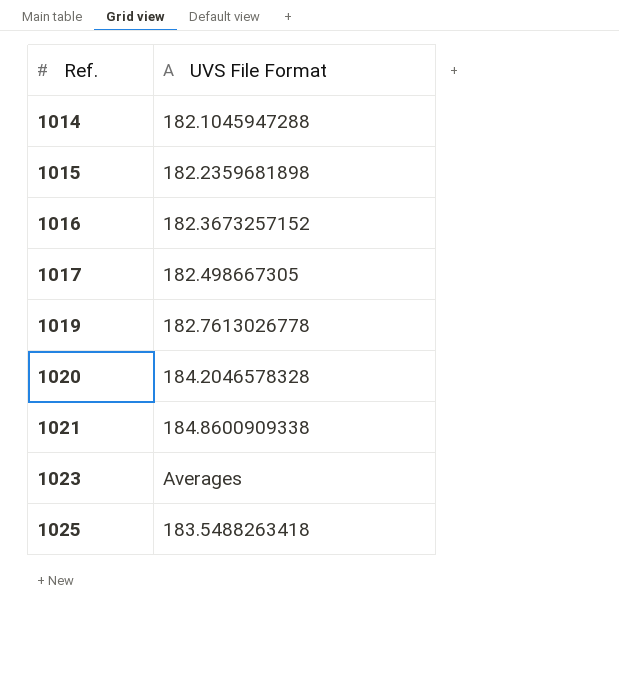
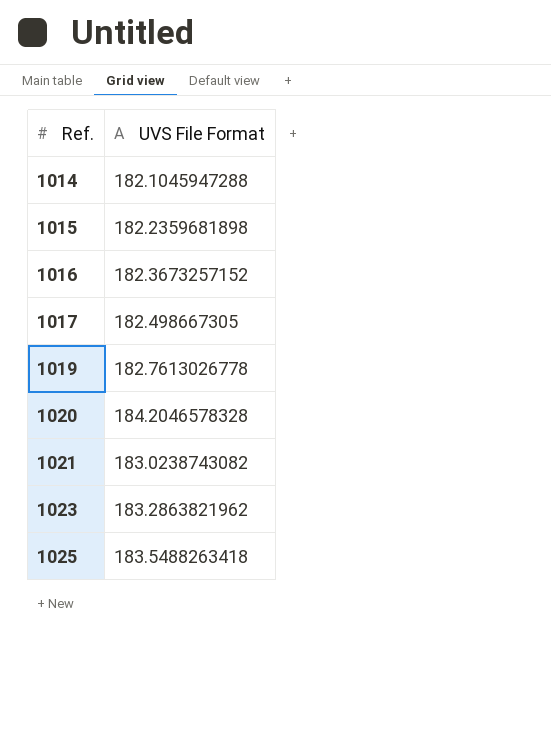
1021 | UVS File Format: 184.8600909338 -> 183.0238743082
1023 | UVS File Format: Averages -> 183.2863821962

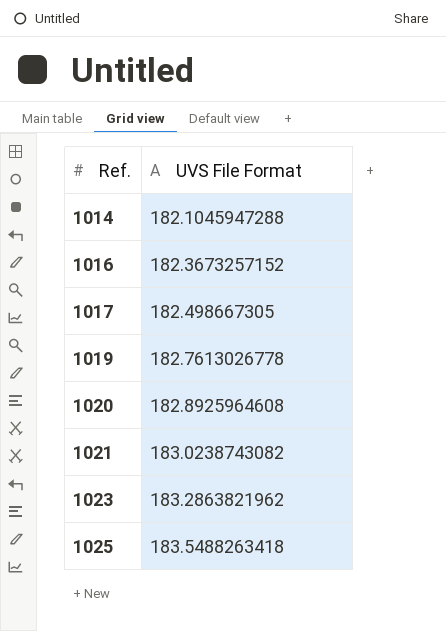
row 1015: 182.2359681898 -> none
1020 | UVS File Format: 184.2046578328 -> 182.8925964608

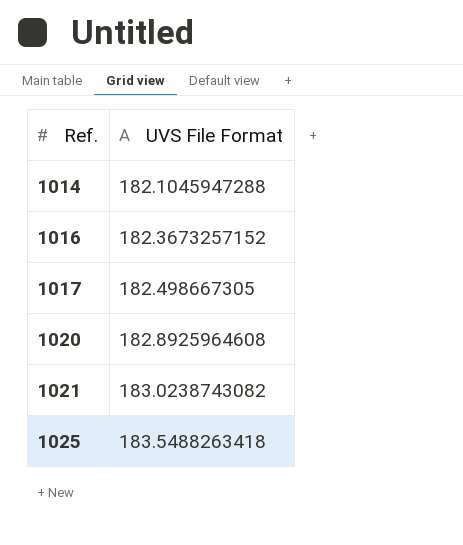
row 1019: 182.7613026778 -> none
row 1023: 183.2863821962 -> none

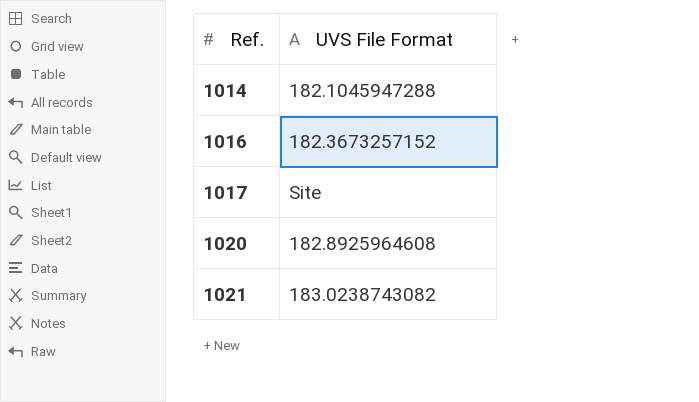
row 1025: 183.5488263418 -> none
1017 | UVS File Format: 182.498667305 -> Site

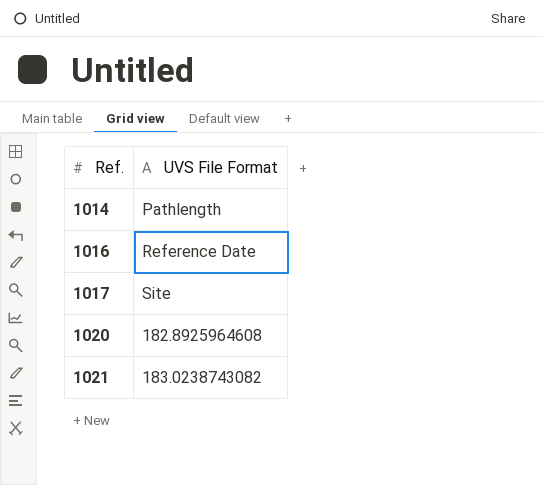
1014 | UVS File Format: 182.1045947288 -> Pathlength
1016 | UVS File Format: 182.3673257152 -> Reference Date

